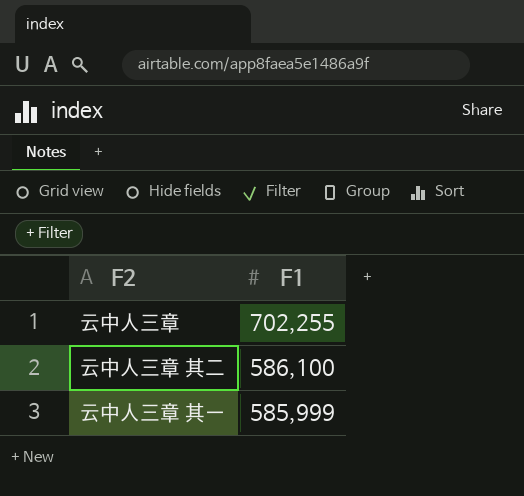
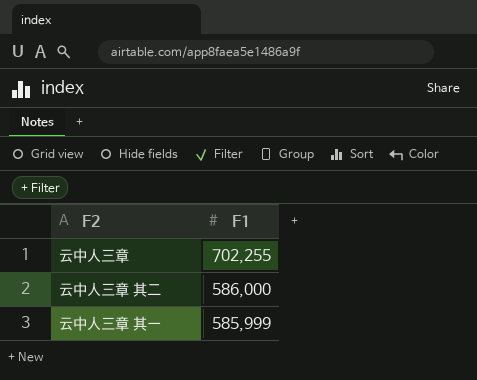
云中人三章 其二 | F1: 586,100 -> 586,000

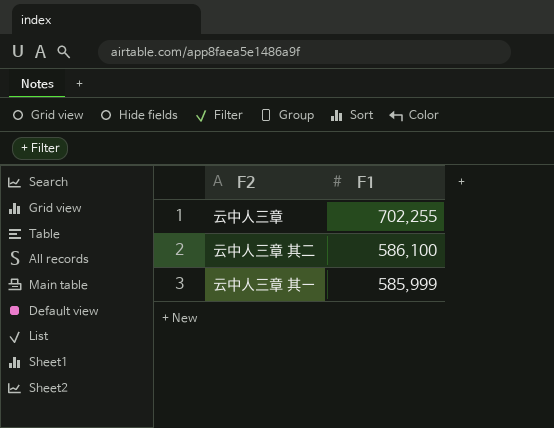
云中人三章 其二 | F1: 586,000 -> 586,100

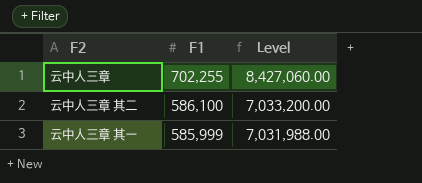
column Level | formula: none -> [F1] * 12

